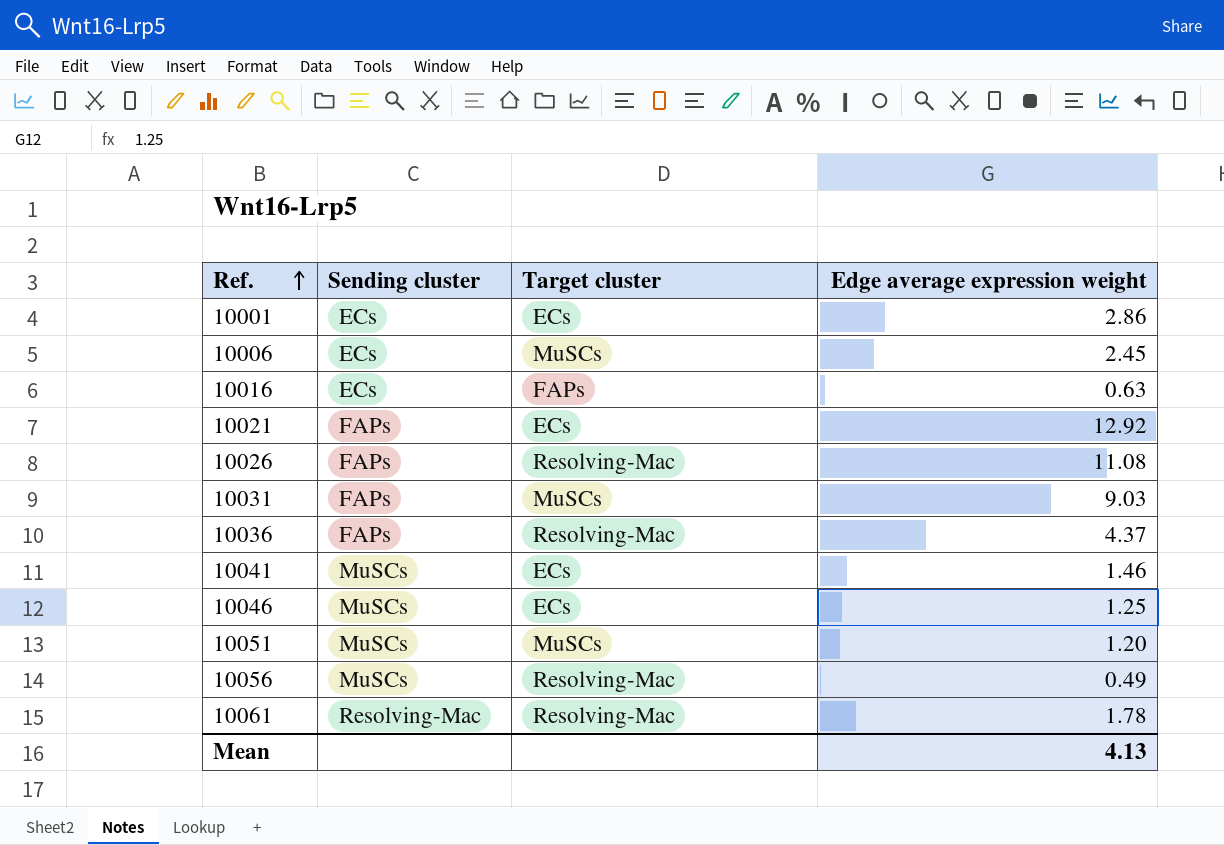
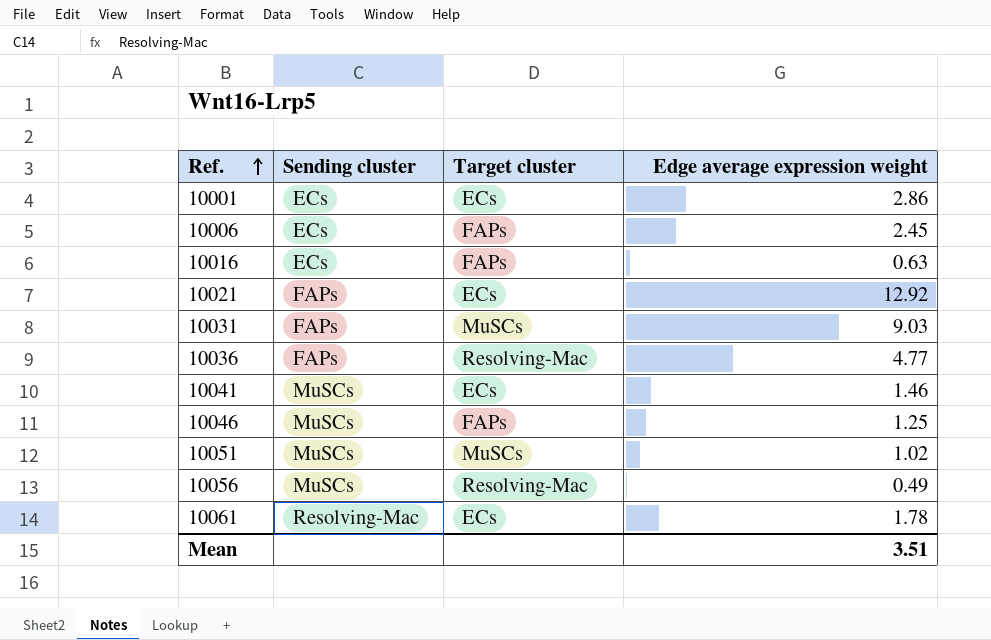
row 10026: FAPs | Resolving-Mac | 11.08 -> none
10006 | Target cluster: MuSCs -> FAPs
10036 | Edge average expression weight: 4.37 -> 4.77
10046 | Target cluster: ECs -> FAPs
10051 | Edge average expression weight: 1.20 -> 1.02
10061 | Target cluster: Resolving-Mac -> ECs
Mean | Edge average expression weight: 4.13 -> 3.51

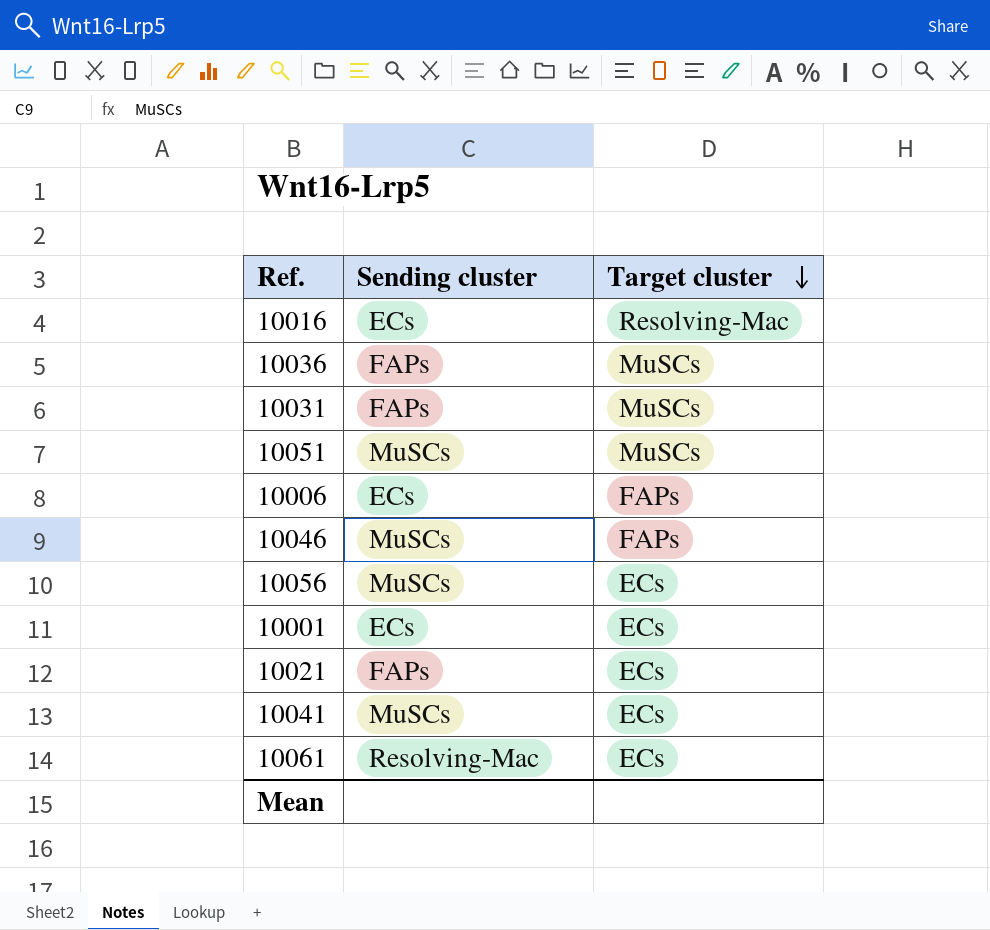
row order: Ref. ascending -> Target cluster descending
column Edge average expression weight | position: 4 -> none
10016 | Target cluster: FAPs -> Resolving-Mac
10036 | Target cluster: Resolving-Mac -> MuSCs
10056 | Target cluster: Resolving-Mac -> ECs

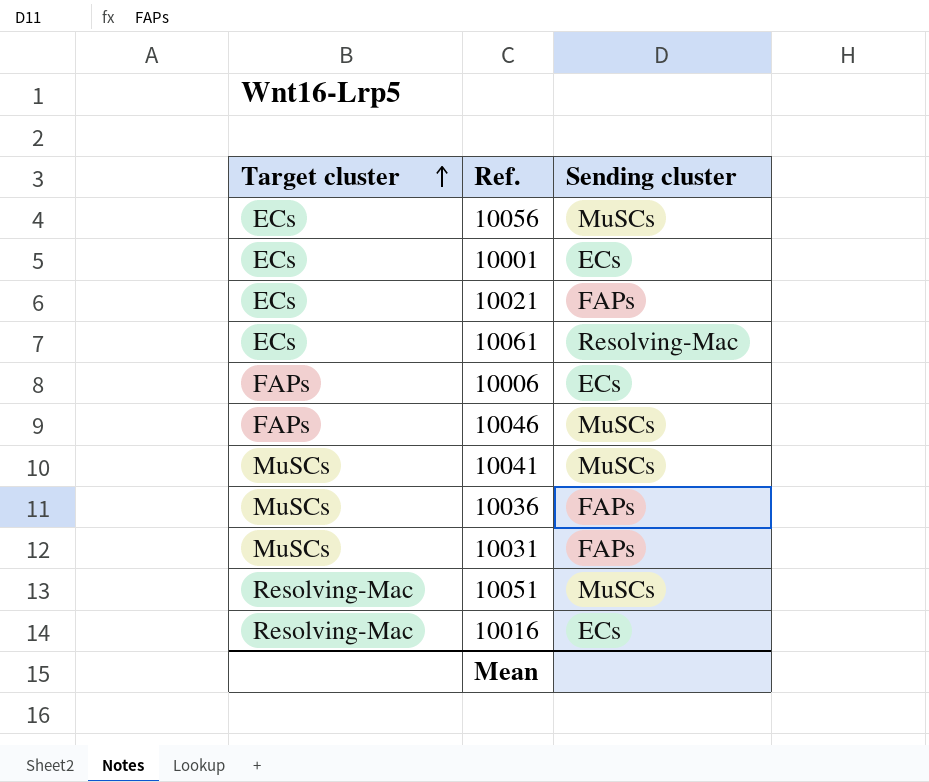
row order: Target cluster descending -> Target cluster ascending
column Target cluster | position: 3 -> 1
10041 | Target cluster: ECs -> MuSCs
10051 | Target cluster: MuSCs -> Resolving-Mac

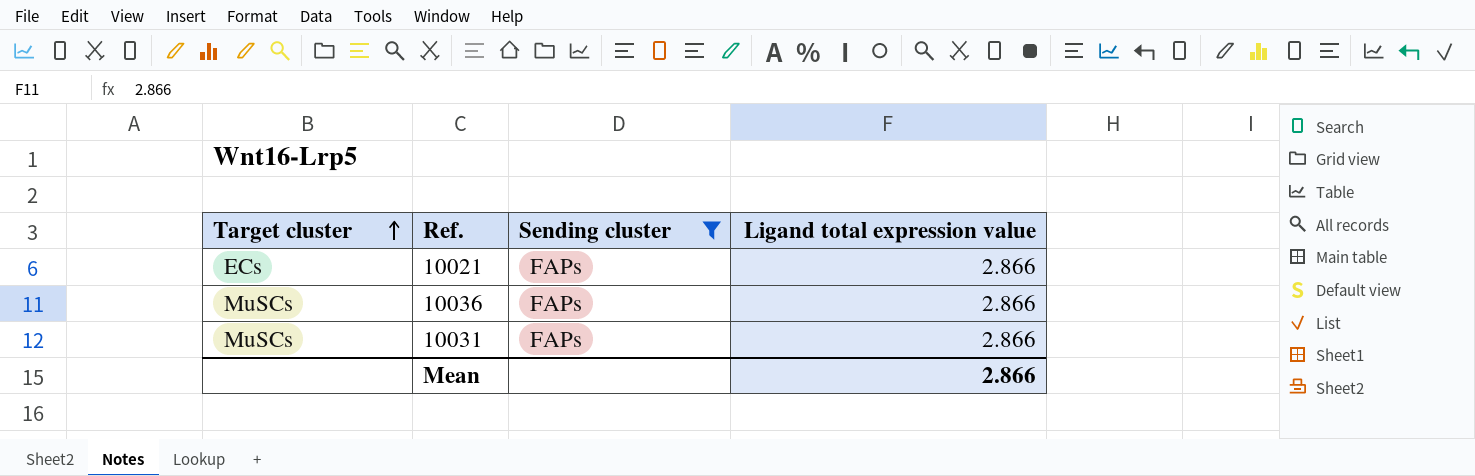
filter: none -> Sending cluster = FAPs
column Ligand total expression value | position: none -> 4

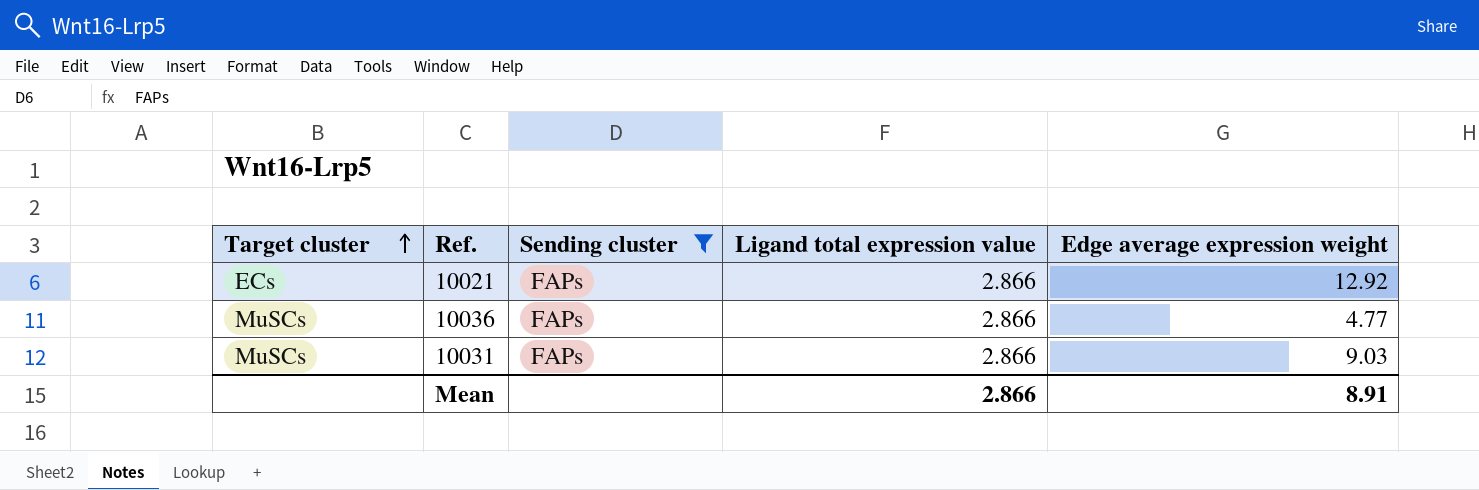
column Edge average expression weight | position: none -> 5

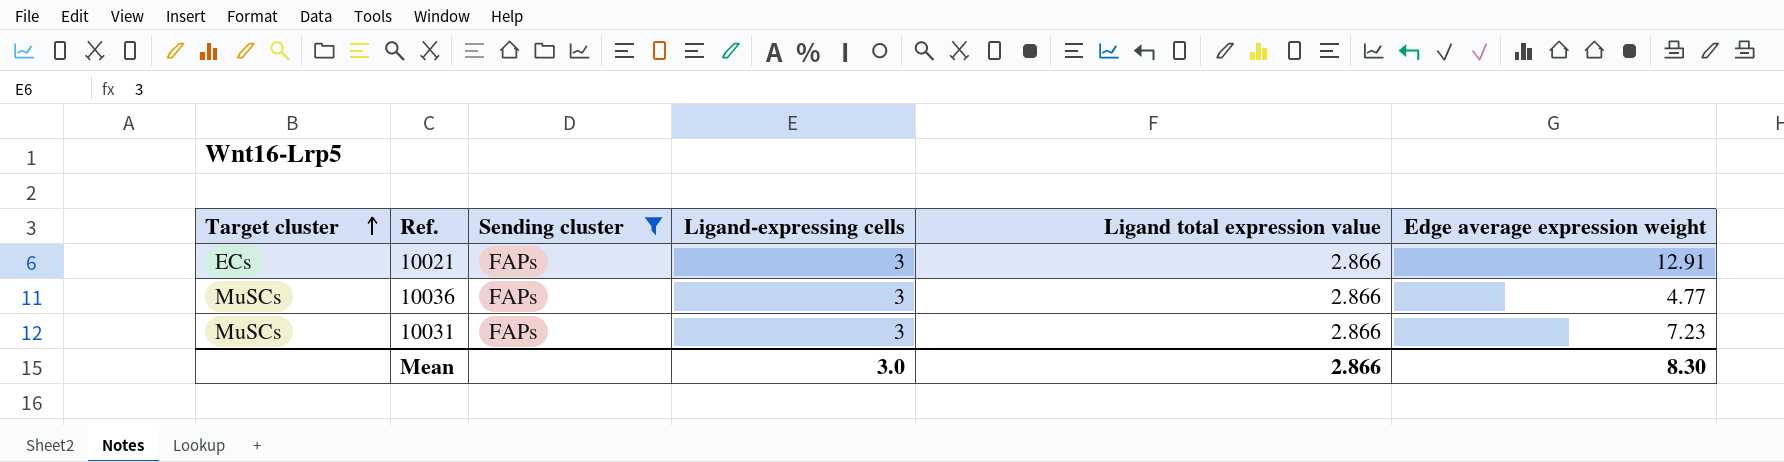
column Ligand-expressing cells | position: none -> 4
10021 | Edge average expression weight: 12.92 -> 12.91
10031 | Edge average expression weight: 9.03 -> 7.23
Mean | Edge average expression weight: 8.91 -> 8.30

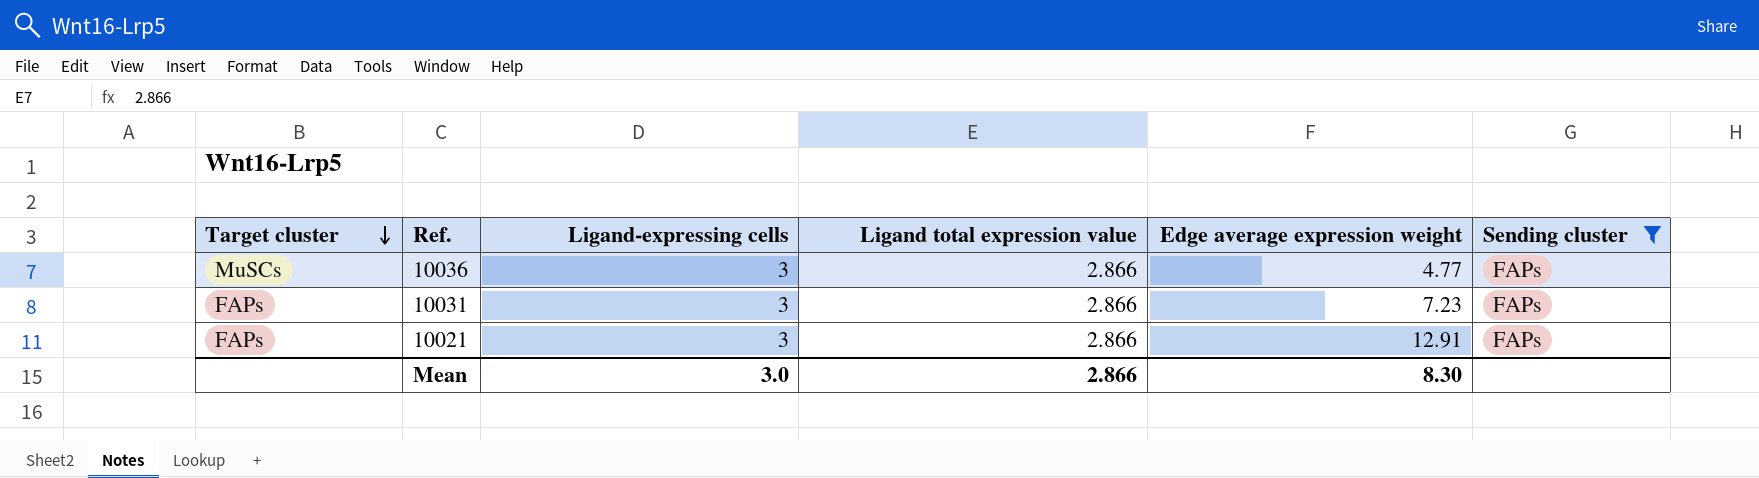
row order: Target cluster ascending -> Target cluster descending
column Sending cluster | position: 3 -> 6
10031 | Target cluster: MuSCs -> FAPs
10021 | Target cluster: ECs -> FAPs

